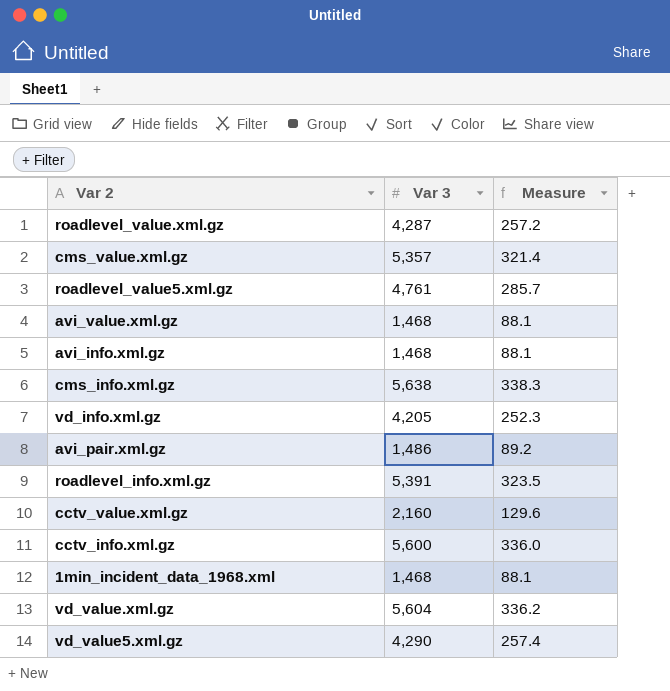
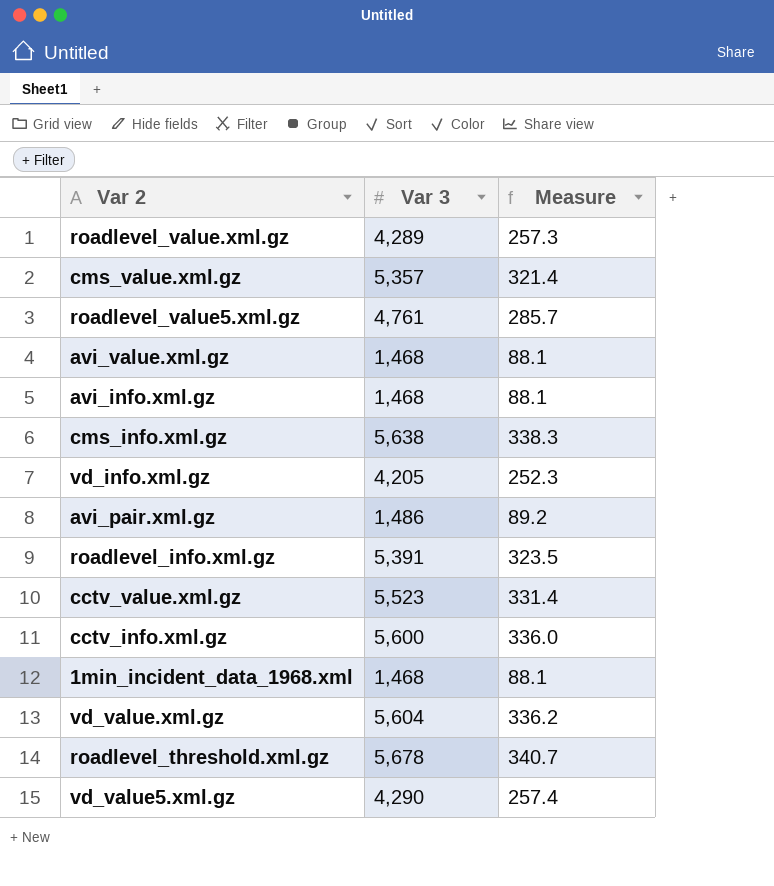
roadlevel_value.xml.gz | Var 3: 4,287 -> 4,289
roadlevel_value.xml.gz | Measure: 257.2 -> 257.3
cctv_value.xml.gz | Var 3: 2,160 -> 5,523
cctv_value.xml.gz | Measure: 129.6 -> 331.4
row roadlevel_threshold.xml.gz: none -> 5,678 | 340.7

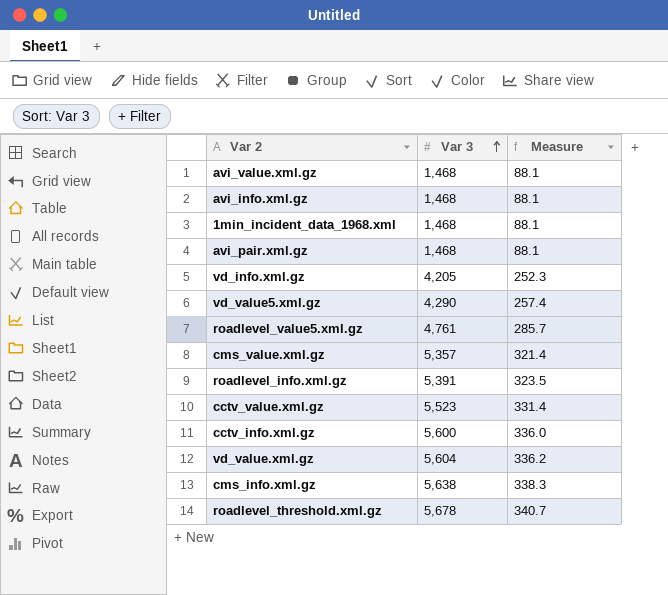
row order: none -> Var 3 ascending
row roadlevel_value.xml.gz: 4,289 | 257.3 -> none
avi_pair.xml.gz | Var 3: 1,486 -> 1,468
avi_pair.xml.gz | Measure: 89.2 -> 88.1

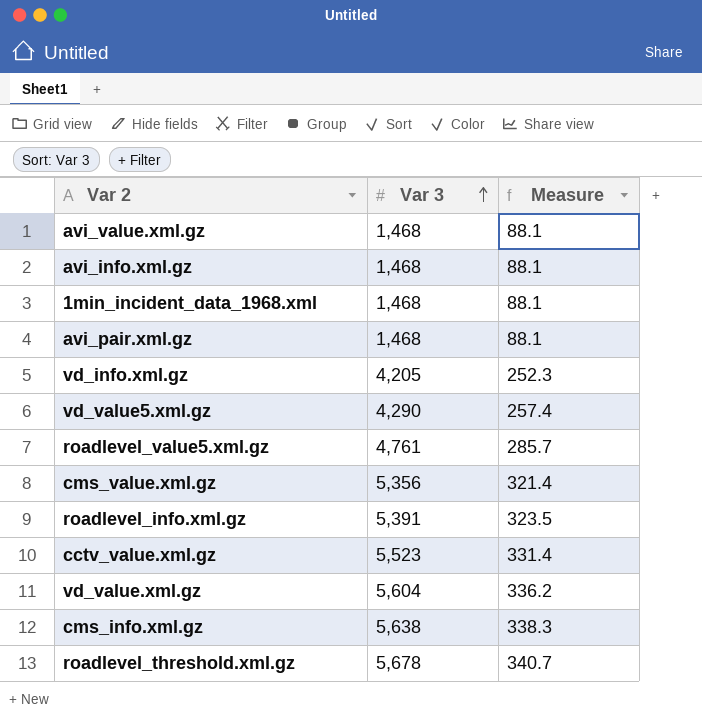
row cctv_info.xml.gz: 5,600 | 336.0 -> none
cms_value.xml.gz | Var 3: 5,357 -> 5,356

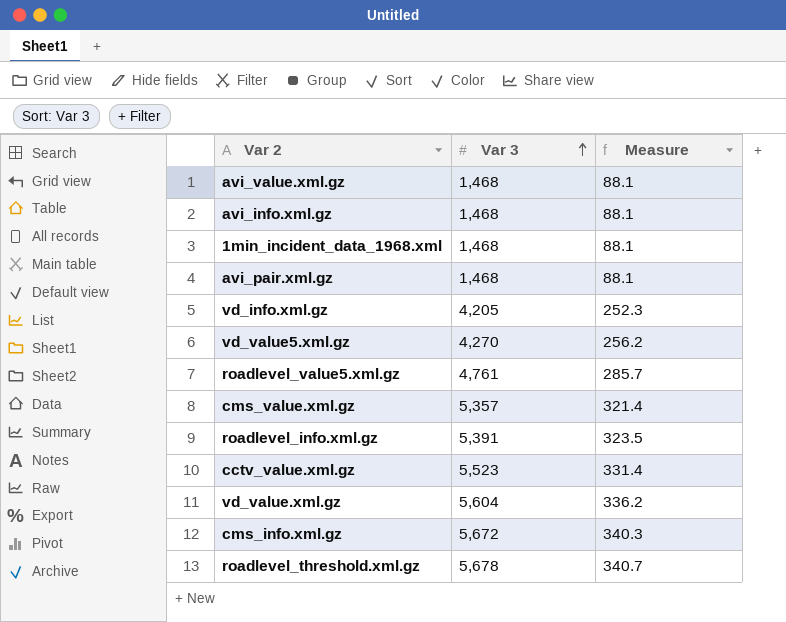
vd_value5.xml.gz | Var 3: 4,290 -> 4,270
vd_value5.xml.gz | Measure: 257.4 -> 256.2
cms_value.xml.gz | Var 3: 5,356 -> 5,357
cms_info.xml.gz | Var 3: 5,638 -> 5,672
cms_info.xml.gz | Measure: 338.3 -> 340.3

